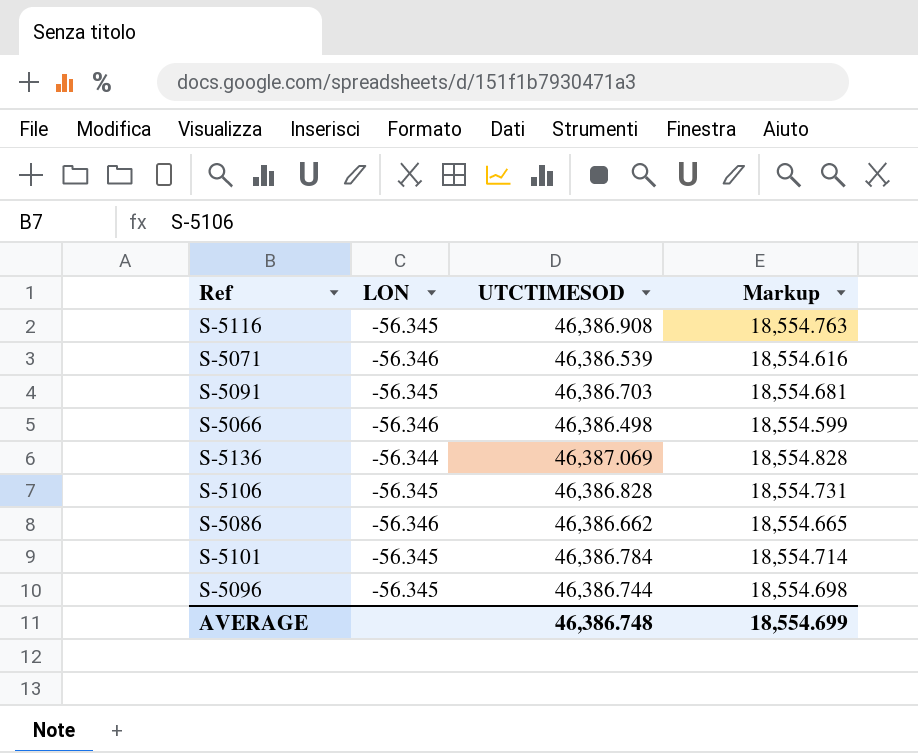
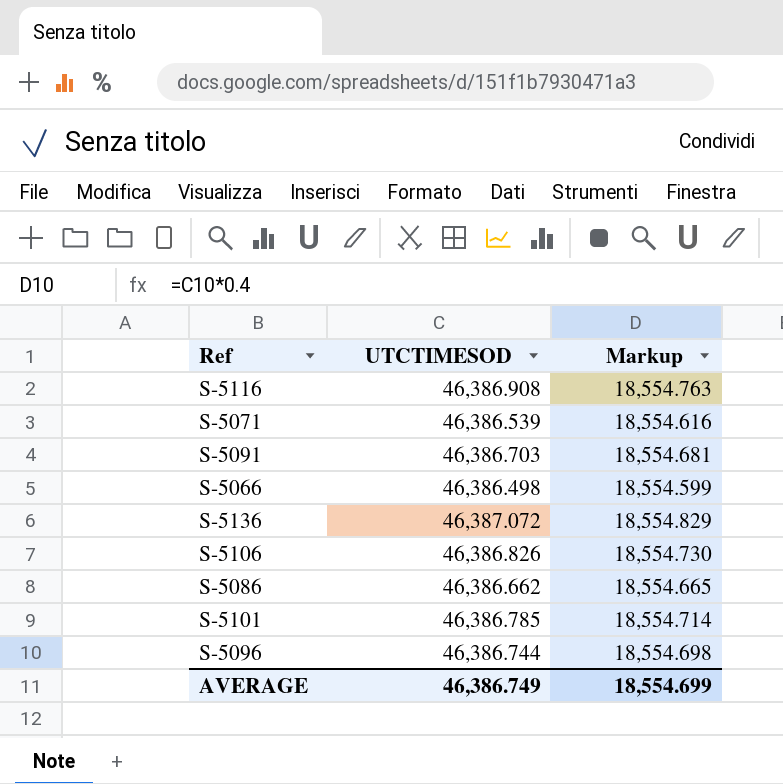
column LON | position: 2 -> none
S-5136 | UTCTIMESOD: 46,387.069 -> 46,387.072
S-5136 | Markup: 18,554.828 -> 18,554.829
S-5106 | UTCTIMESOD: 46,386.828 -> 46,386.826
S-5106 | Markup: 18,554.731 -> 18,554.730
S-5101 | UTCTIMESOD: 46,386.784 -> 46,386.785
AVERAGE | UTCTIMESOD: 46,386.748 -> 46,386.749

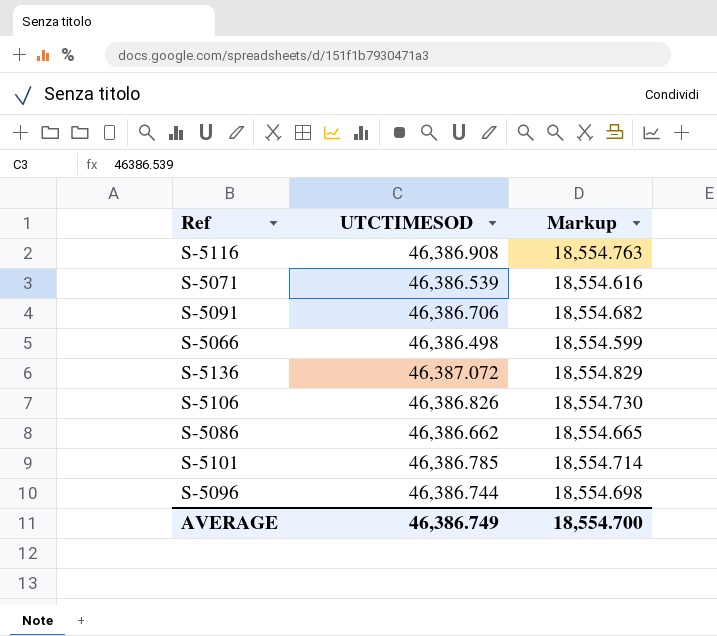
S-5091 | UTCTIMESOD: 46,386.703 -> 46,386.706
S-5091 | Markup: 18,554.681 -> 18,554.682
AVERAGE | Markup: 18,554.699 -> 18,554.700

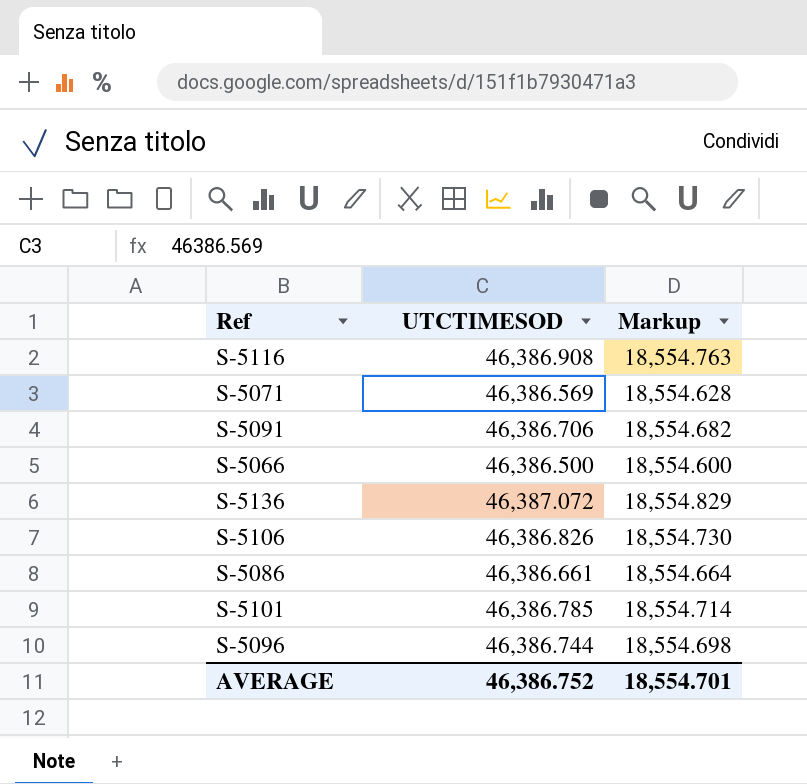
S-5071 | UTCTIMESOD: 46,386.539 -> 46,386.569
S-5071 | Markup: 18,554.616 -> 18,554.628
S-5066 | UTCTIMESOD: 46,386.498 -> 46,386.500
S-5066 | Markup: 18,554.599 -> 18,554.600
S-5086 | UTCTIMESOD: 46,386.662 -> 46,386.661
S-5086 | Markup: 18,554.665 -> 18,554.664
AVERAGE | UTCTIMESOD: 46,386.749 -> 46,386.752
AVERAGE | Markup: 18,554.700 -> 18,554.701

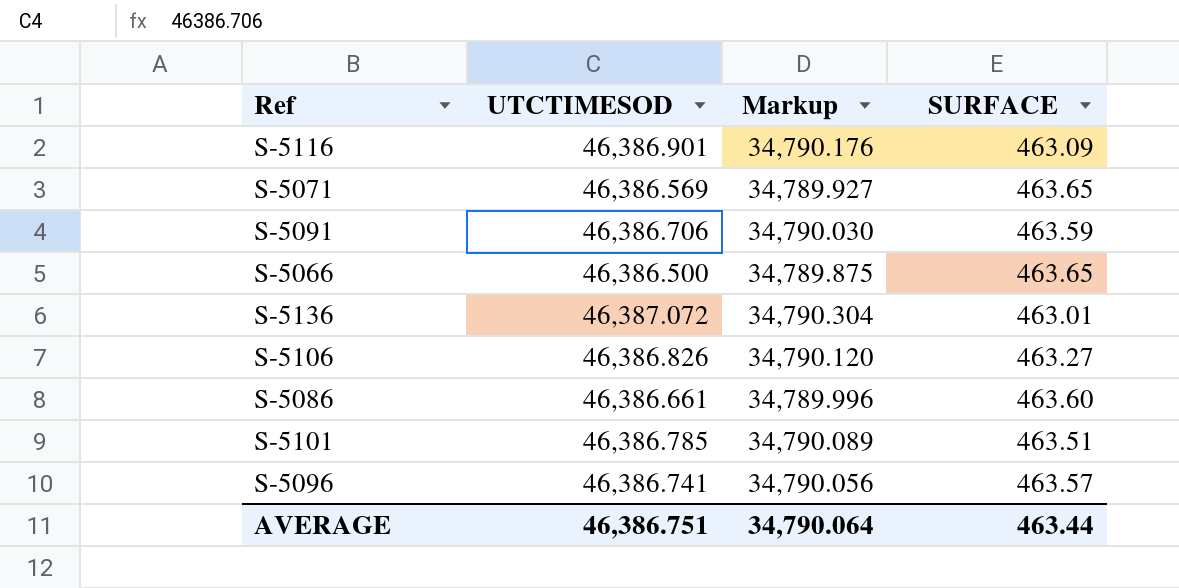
column Markup | formula: [UTCTIMESOD] * 0.4 -> [UTCTIMESOD] * 0.75
column SURFACE | position: none -> 4
S-5116 | UTCTIMESOD: 46,386.908 -> 46,386.901
S-5096 | UTCTIMESOD: 46,386.744 -> 46,386.741
AVERAGE | UTCTIMESOD: 46,386.752 -> 46,386.751
AVERAGE | Markup: 18,554.701 -> 34,790.064

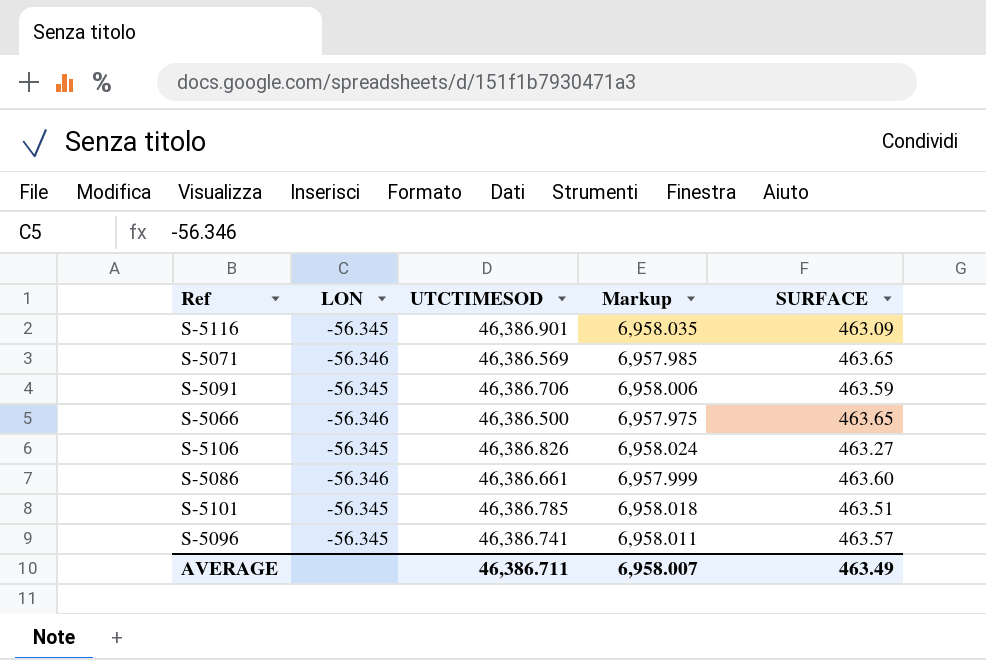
column LON | position: none -> 2
column Markup | formula: [UTCTIMESOD] * 0.75 -> [UTCTIMESOD] * 0.15
row S-5136: 46,387.072 | 34,790.304 | 463.01 -> none
AVERAGE | UTCTIMESOD: 46,386.751 -> 46,386.711
AVERAGE | Markup: 34,790.064 -> 6,958.007
AVERAGE | SURFACE: 463.44 -> 463.49

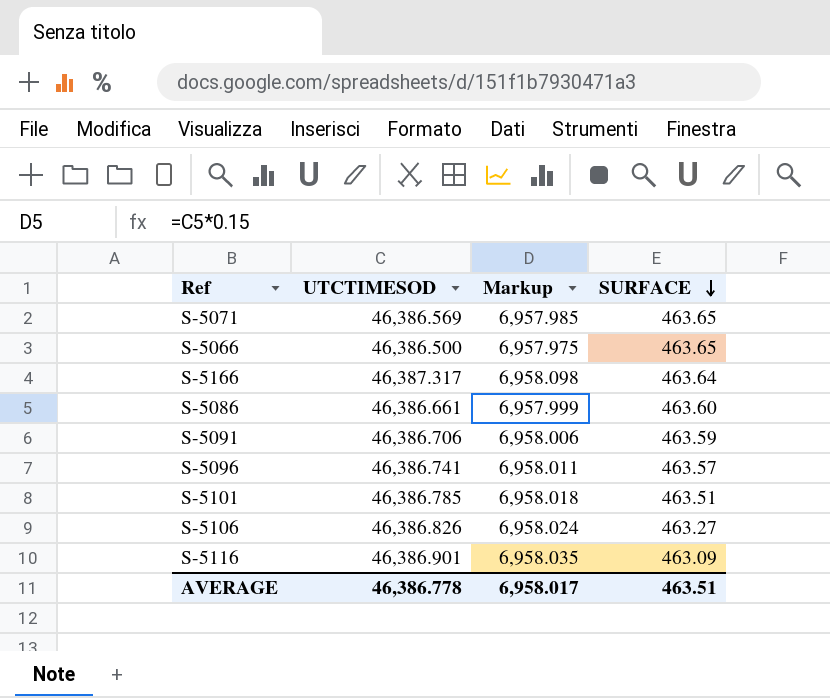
row order: none -> SURFACE descending
column LON | position: 2 -> none
row S-5166: none -> 46,387.317 | 6,958.098 | 463.64
AVERAGE | UTCTIMESOD: 46,386.711 -> 46,386.778
AVERAGE | Markup: 6,958.007 -> 6,958.017
AVERAGE | SURFACE: 463.49 -> 463.51

